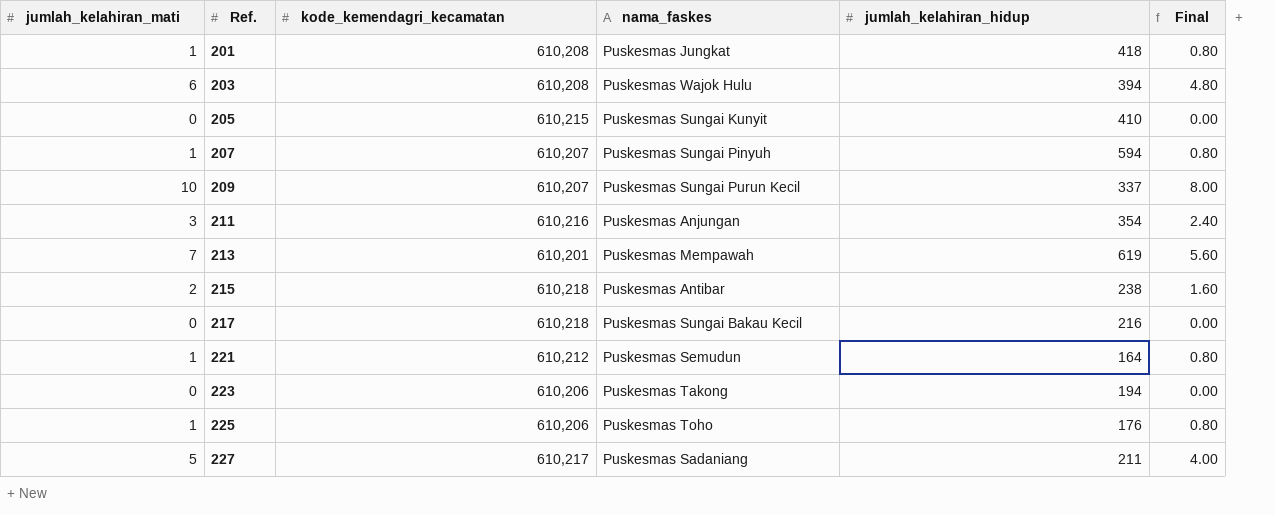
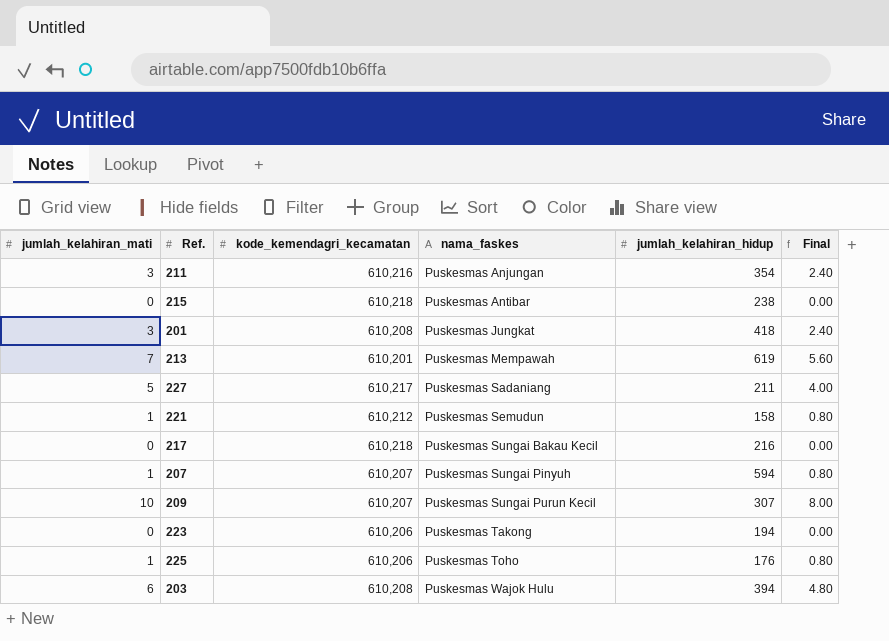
row order: Ref. ascending -> nama_faskes ascending
row 205: 0 | 610,215 | Puskesmas Sungai Kunyit | 410 | 0.00 -> none
215 | jumlah_kelahiran_mati: 2 -> 0
215 | Final: 1.60 -> 0.00
201 | jumlah_kelahiran_mati: 1 -> 3
201 | Final: 0.80 -> 2.40
221 | jumlah_kelahiran_hidup: 164 -> 158
209 | jumlah_kelahiran_hidup: 337 -> 307

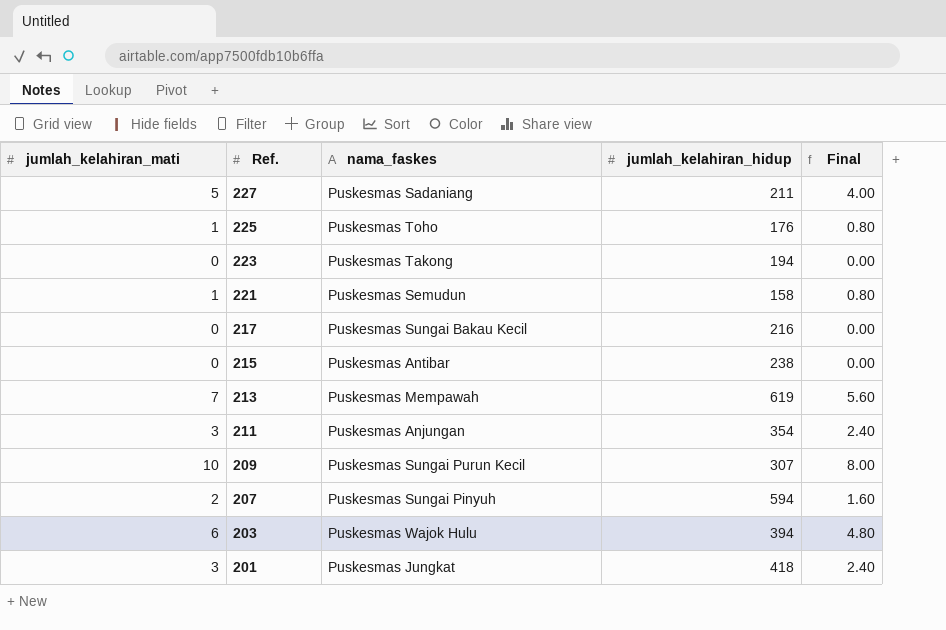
row order: nama_faskes ascending -> Ref. descending
column kode_kemendagri_kecamatan | position: 3 -> none
207 | jumlah_kelahiran_mati: 1 -> 2
207 | Final: 0.80 -> 1.60

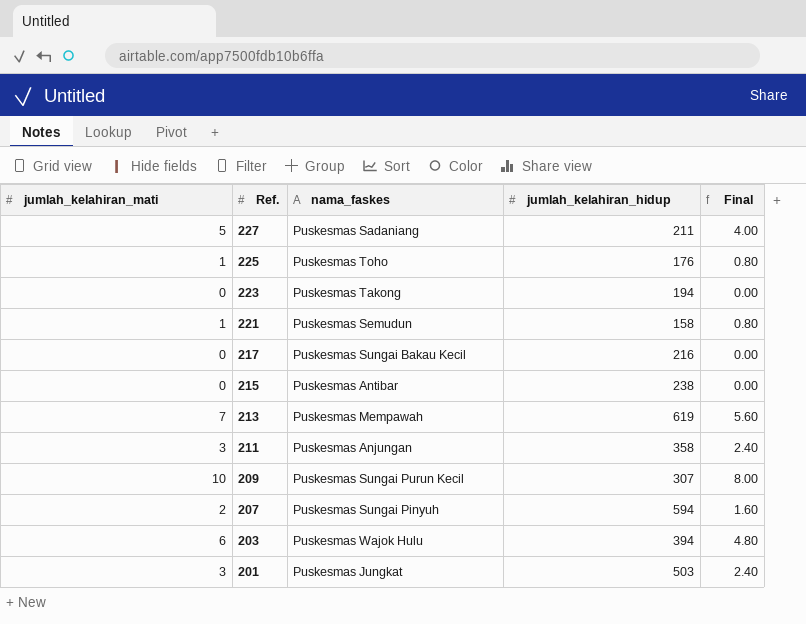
211 | jumlah_kelahiran_hidup: 354 -> 358
201 | jumlah_kelahiran_hidup: 418 -> 503

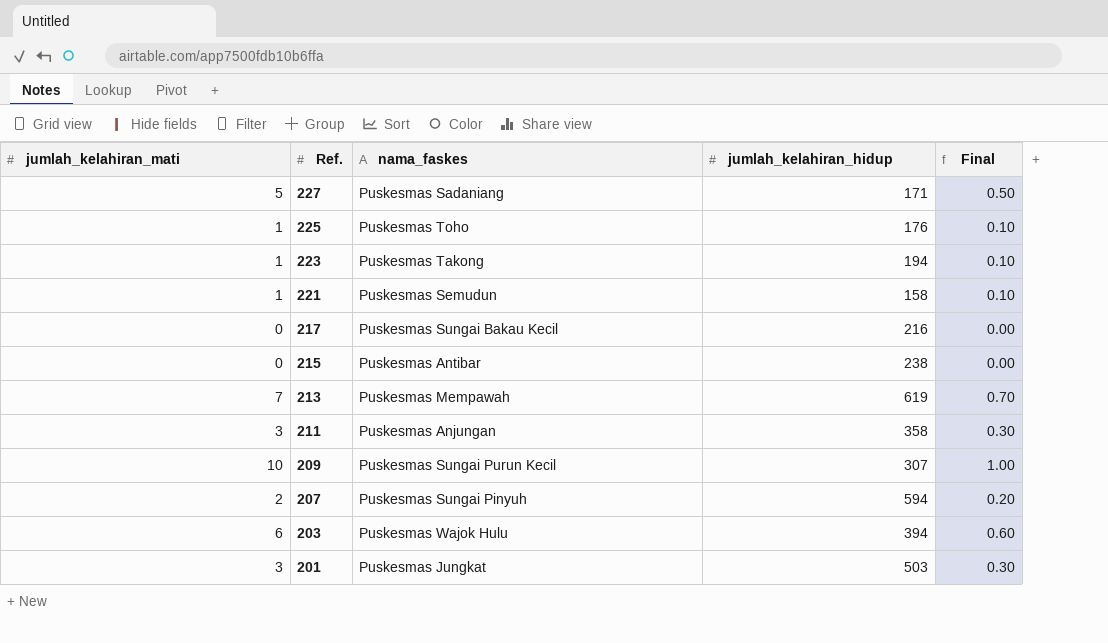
column Final | formula: [jumlah_kelahiran_mati] * 0.8 -> [jumlah_kelahiran_mati] * 0.1
227 | jumlah_kelahiran_hidup: 211 -> 171
223 | jumlah_kelahiran_mati: 0 -> 1

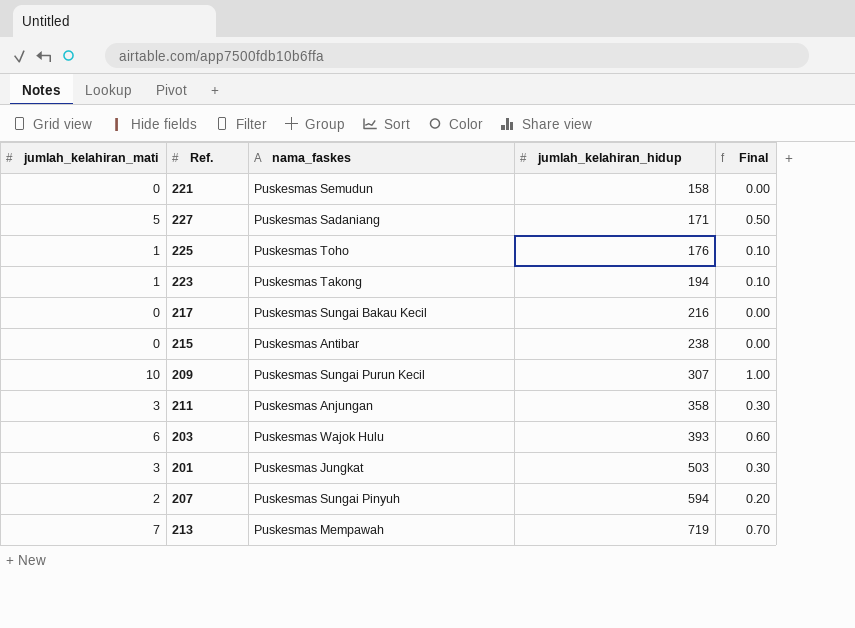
row order: Ref. descending -> jumlah_kelahiran_hidup ascending
221 | jumlah_kelahiran_mati: 1 -> 0
221 | Final: 0.10 -> 0.00
203 | jumlah_kelahiran_hidup: 394 -> 393
213 | jumlah_kelahiran_hidup: 619 -> 719

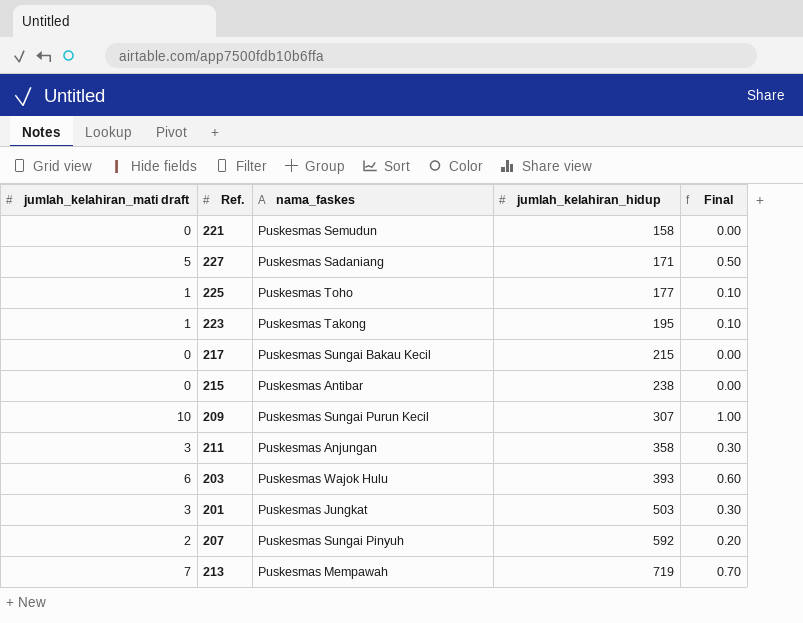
column name: jumlah_kelahiran_mati -> jumlah_kelahiran_mati draft
225 | jumlah_kelahiran_hidup: 176 -> 177
223 | jumlah_kelahiran_hidup: 194 -> 195
217 | jumlah_kelahiran_hidup: 216 -> 215
207 | jumlah_kelahiran_hidup: 594 -> 592

